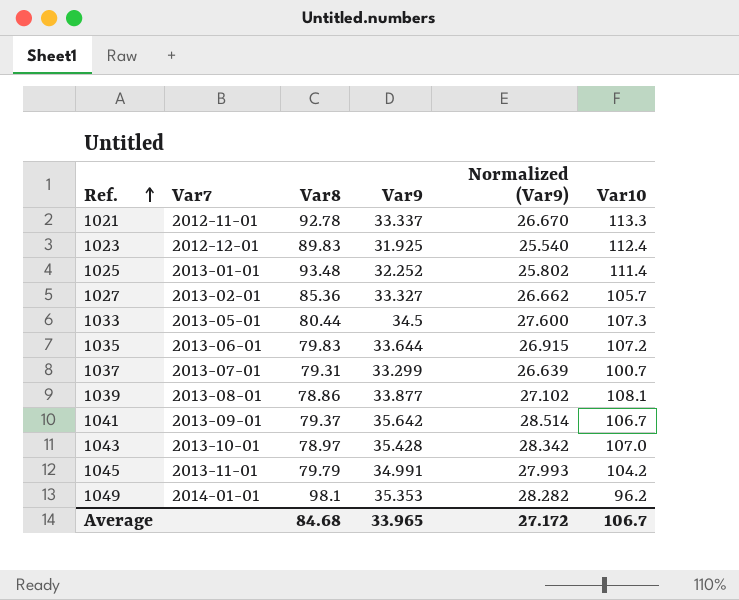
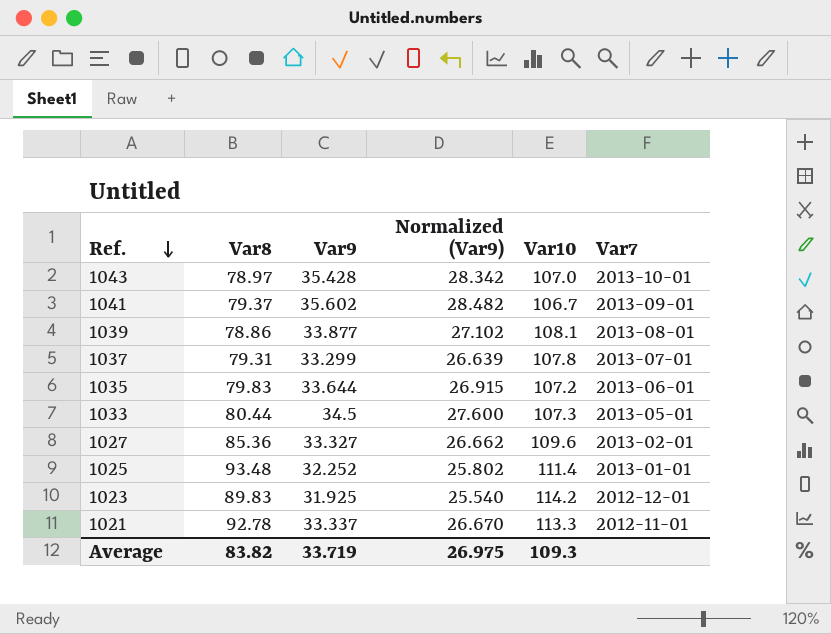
row order: Ref. ascending -> Ref. descending
column Var7 | position: 2 -> 6
row 1045: 2013-11-01 | 79.79 | 34.991 | 27.993 | 104.2 -> none
row 1049: 2014-01-01 | 98.1 | 35.353 | 28.282 | 96.2 -> none
1041 | Var9: 35.642 -> 35.602
1041 | Normalized (Var9): 28.514 -> 28.482
1037 | Var10: 100.7 -> 107.8
1027 | Var10: 105.7 -> 109.6
1023 | Var10: 112.4 -> 114.2
Average | Var8: 84.68 -> 83.82
Average | Var9: 33.965 -> 33.719
Average | Normalized (Var9): 27.172 -> 26.975
Average | Var10: 106.7 -> 109.3

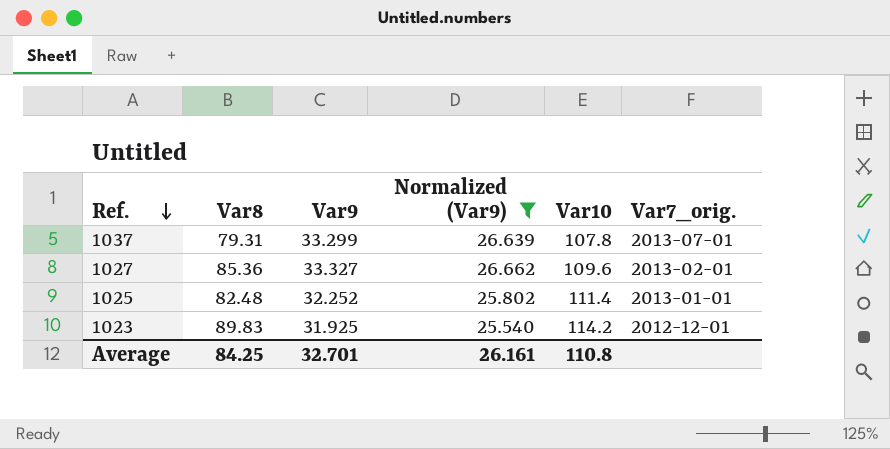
filter: none -> Normalized (Var9) <= 26.662
column name: Var7 -> Var7_orig.
1025 | Var8: 93.48 -> 82.48
Average | Var8: 83.82 -> 84.25
Average | Var9: 33.719 -> 32.701
Average | Normalized (Var9): 26.975 -> 26.161
Average | Var10: 109.3 -> 110.8

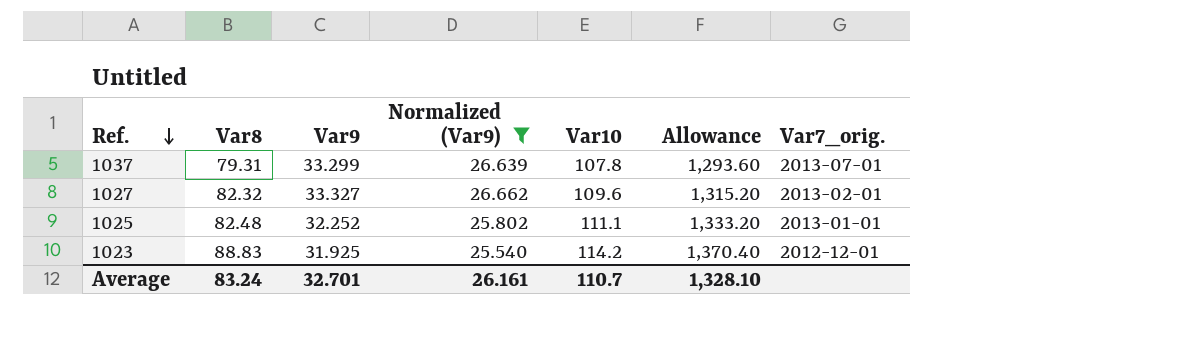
column Allowance | formula: none -> [Var10] * 12
1027 | Var8: 85.36 -> 82.32
1025 | Var10: 111.4 -> 111.1
1023 | Var8: 89.83 -> 88.83
Average | Var8: 84.25 -> 83.24
Average | Var10: 110.8 -> 110.7

